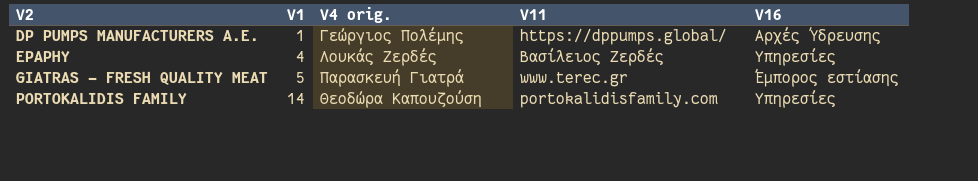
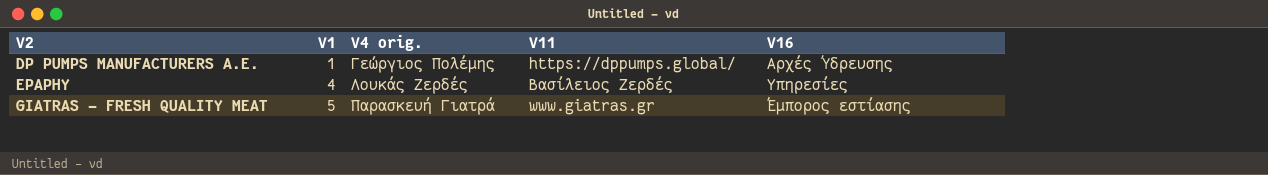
row PORTOKALIDIS FAMILY: 14 | Θεοδώρα Καπουζούση | portokalidisfamily.com | Υπηρεσίες -> none
GIATRAS - FRESH QUALITY MEAT | V11: www.terec.gr -> www.giatras.gr

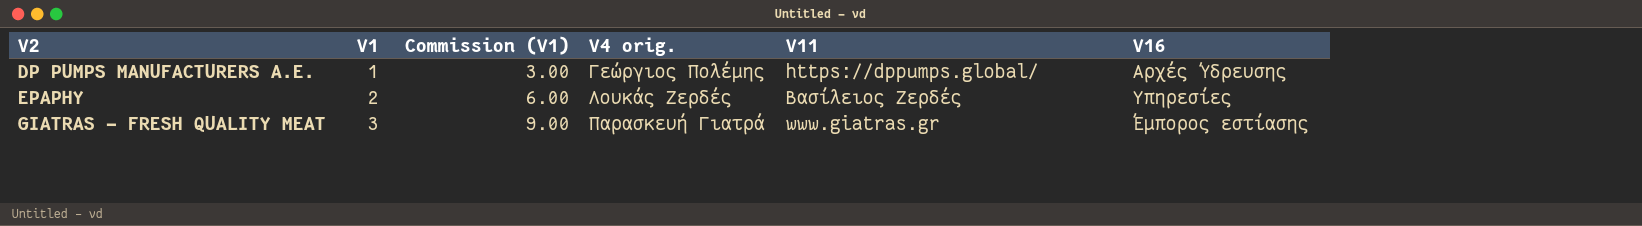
column Commission (V1) | formula: none -> [V1] * 3
EPAPHY | V1: 4 -> 2
GIATRAS - FRESH QUALITY MEAT | V1: 5 -> 3

